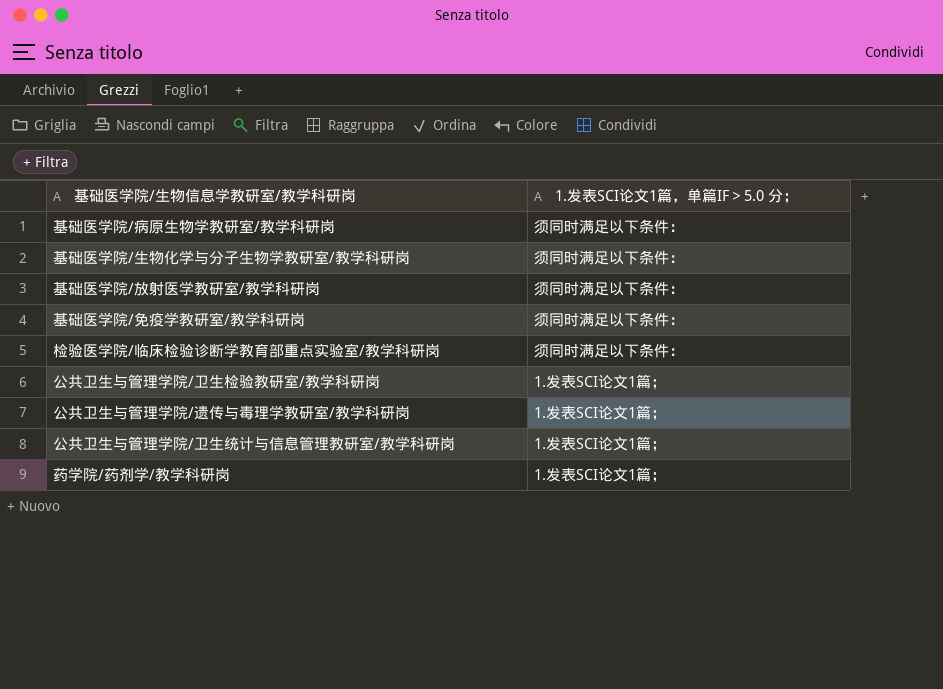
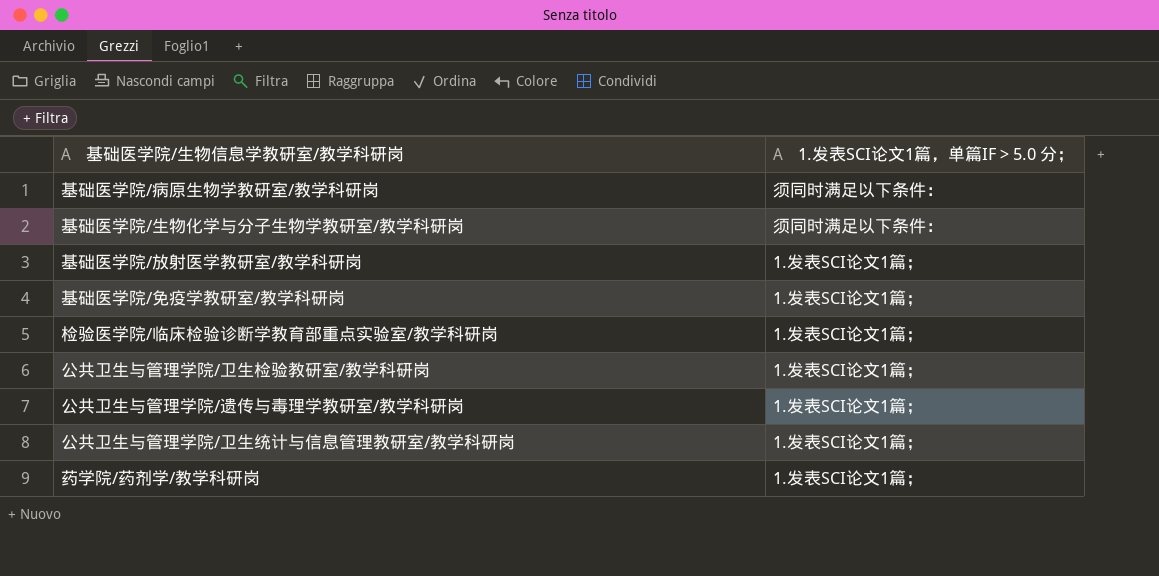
基础医学院/放射医学教研室/教学科研岗 | 1.发表SCI论文1篇，单篇IF＞5.0 分；: 须同时满足以下条件： -> 1.发表SCI论文1篇；
基础医学院/免疫学教研室/教学科研岗 | 1.发表SCI论文1篇，单篇IF＞5.0 分；: 须同时满足以下条件： -> 1.发表SCI论文1篇；
检验医学院/临床检验诊断学教育部重点实验室/教学科研岗 | 1.发表SCI论文1篇，单篇IF＞5.0 分；: 须同时满足以下条件： -> 1.发表SCI论文1篇；

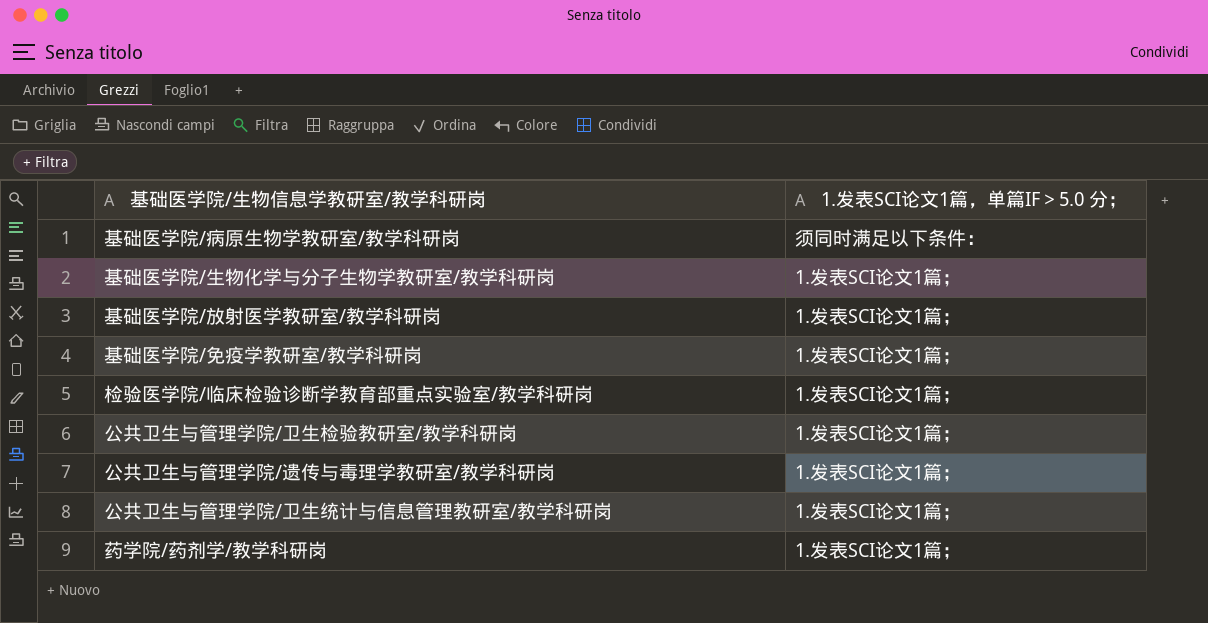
基础医学院/生物化学与分子生物学教研室/教学科研岗 | 1.发表SCI论文1篇，单篇IF＞5.0 分；: 须同时满足以下条件： -> 1.发表SCI论文1篇；

